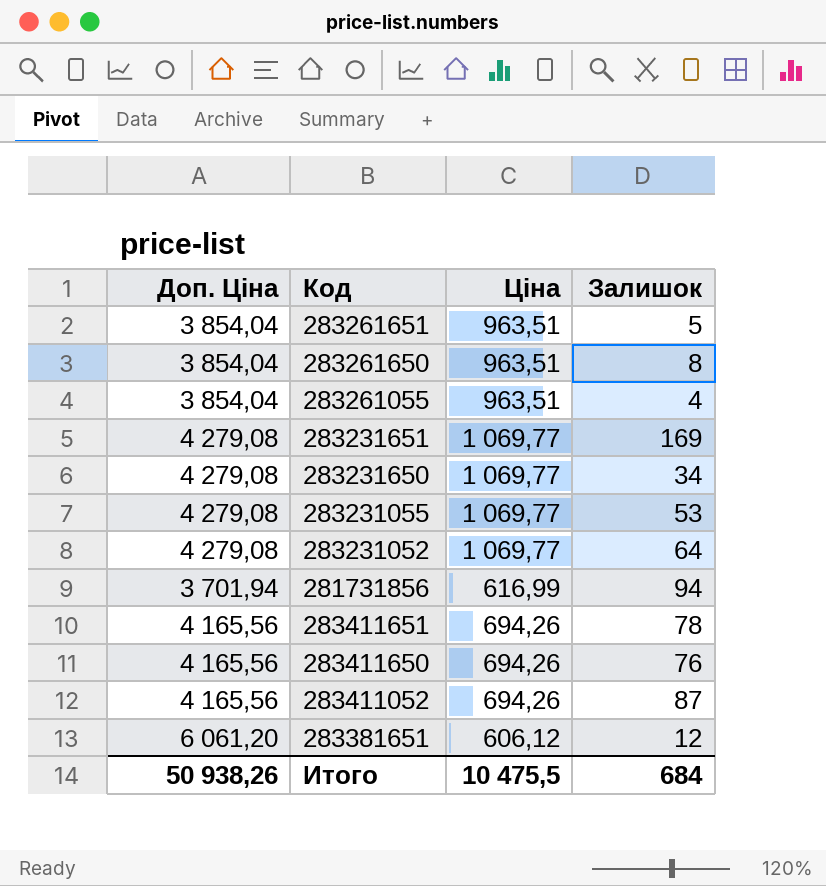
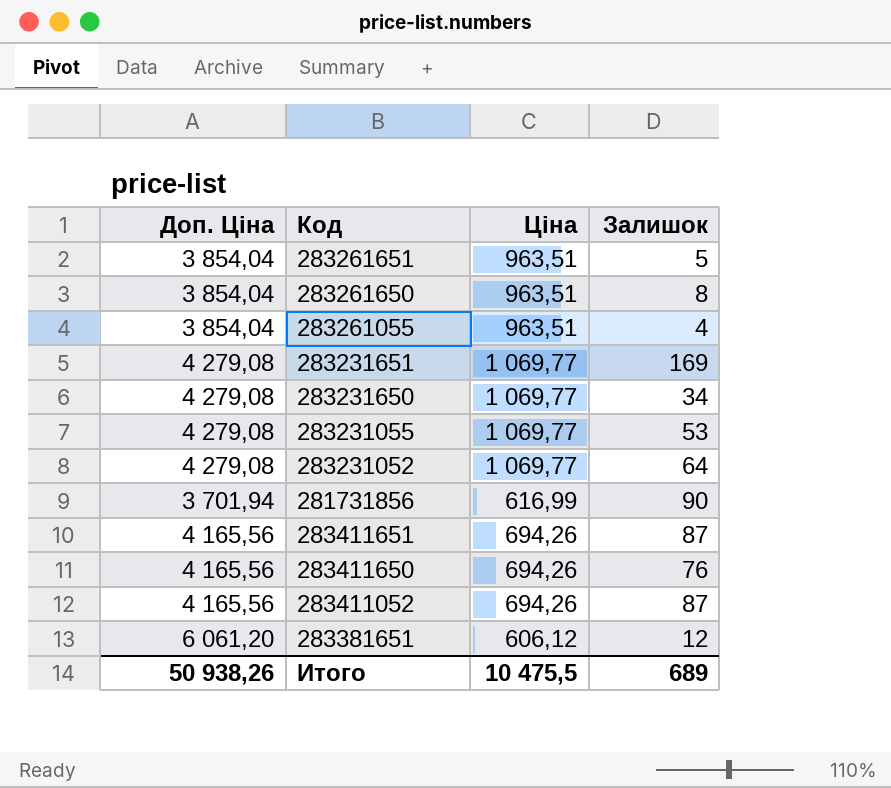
281731856 | Залишок: 94 -> 90
283411651 | Залишок: 78 -> 87
Итого | Залишок: 684 -> 689

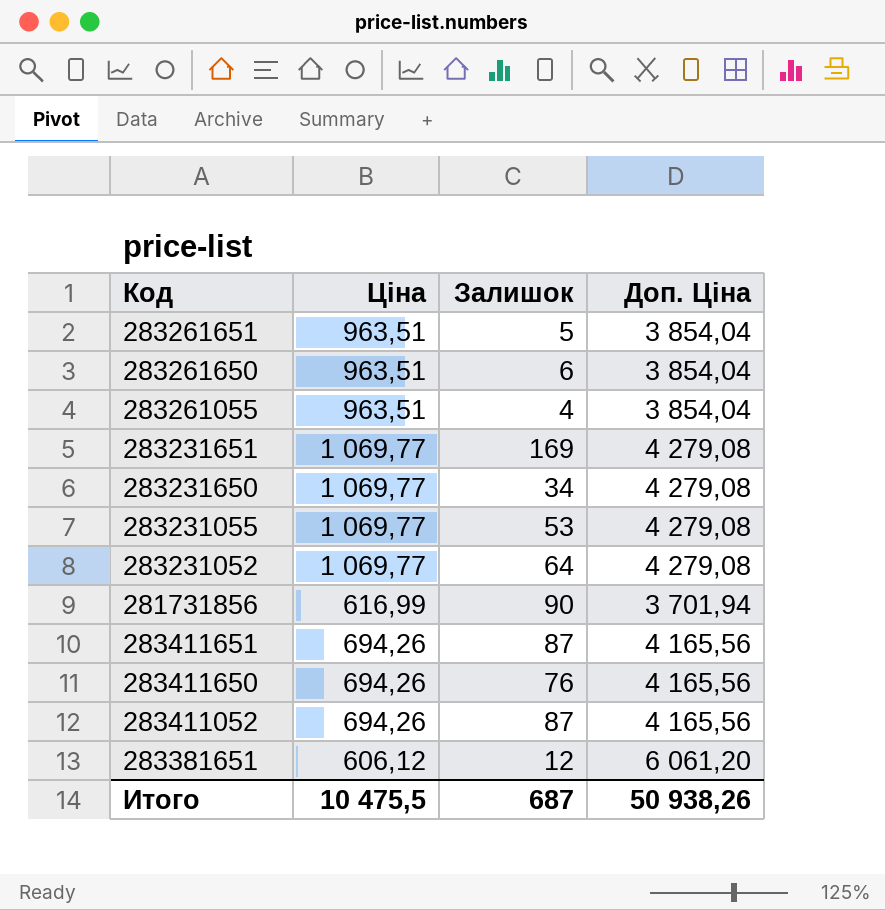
column Доп. Ціна | position: 1 -> 4
283261650 | Залишок: 8 -> 6
Итого | Залишок: 689 -> 687

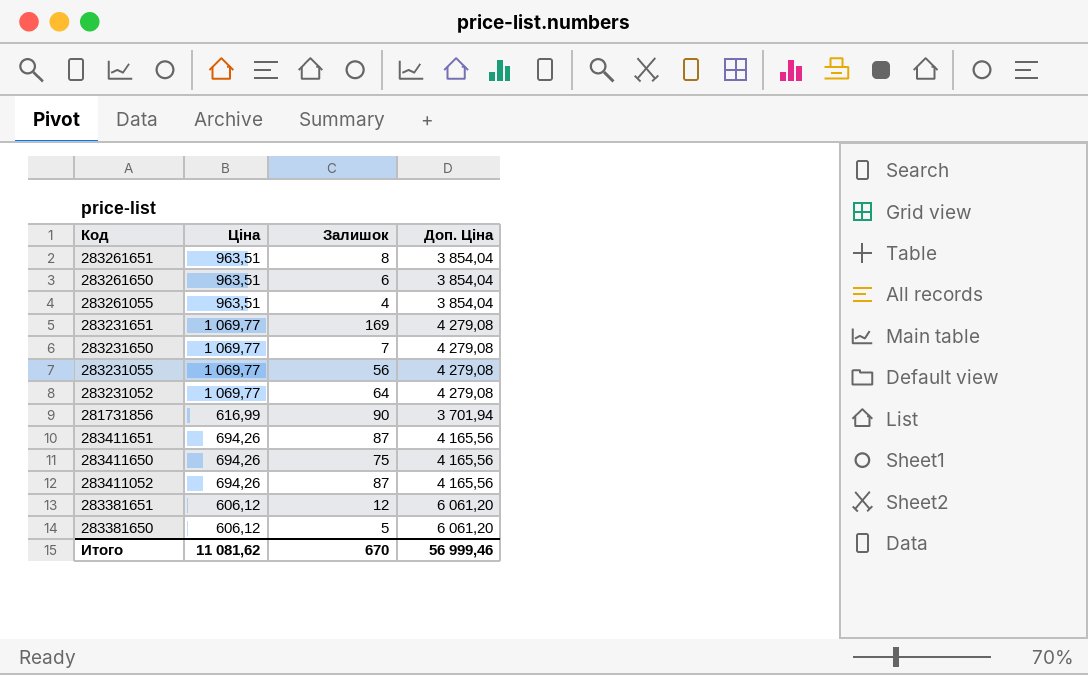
283261651 | Залишок: 5 -> 8
283231650 | Залишок: 34 -> 7
283231055 | Залишок: 53 -> 56
283411650 | Залишок: 76 -> 75
row 283381650: none -> 606,12 | 5 | 6 061,20
Итого | Ціна: 10 475,5 -> 11 081,62
Итого | Залишок: 687 -> 670
Итого | Доп. Ціна: 50 938,26 -> 56 999,46

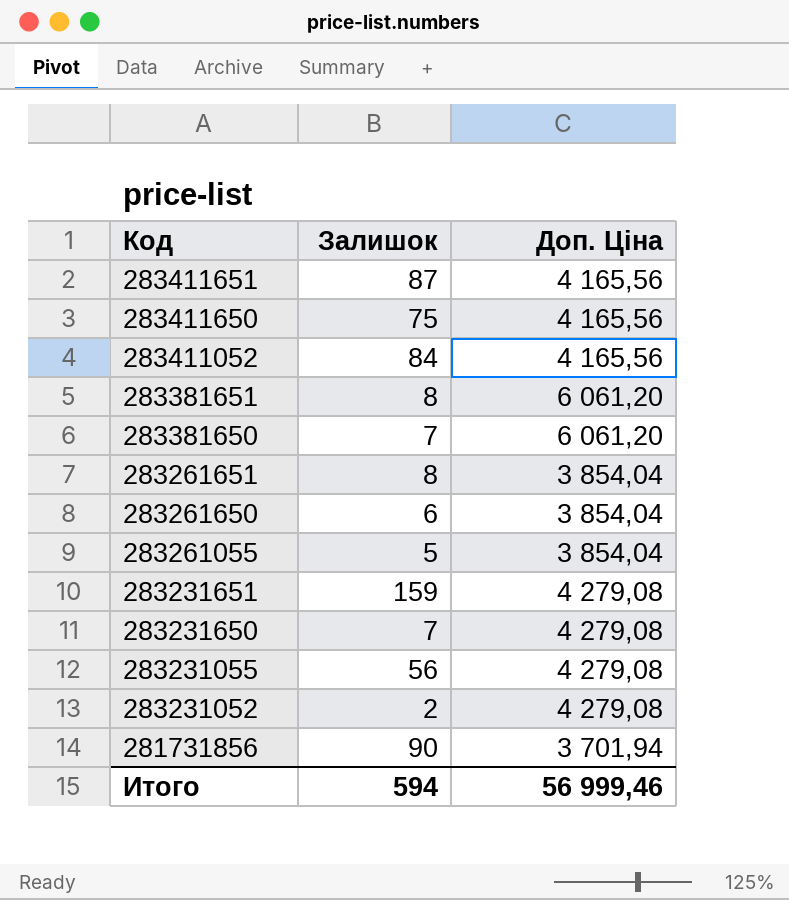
row order: none -> Код descending
column Ціна | position: 2 -> none
283411052 | Залишок: 87 -> 84
283381651 | Залишок: 12 -> 8
283381650 | Залишок: 5 -> 7
283261055 | Залишок: 4 -> 5
283231651 | Залишок: 169 -> 159
283231052 | Залишок: 64 -> 2
Итого | Залишок: 670 -> 594

